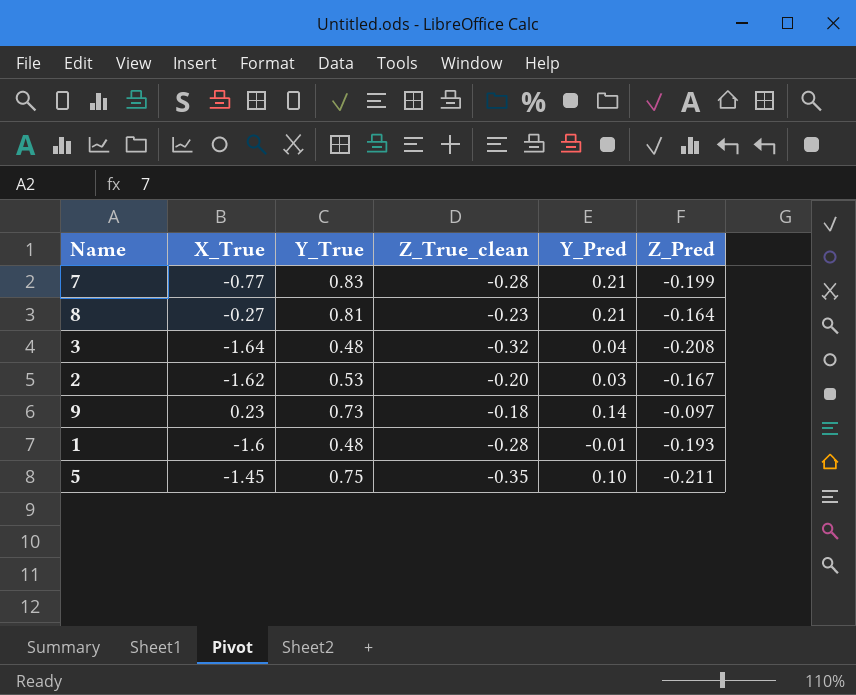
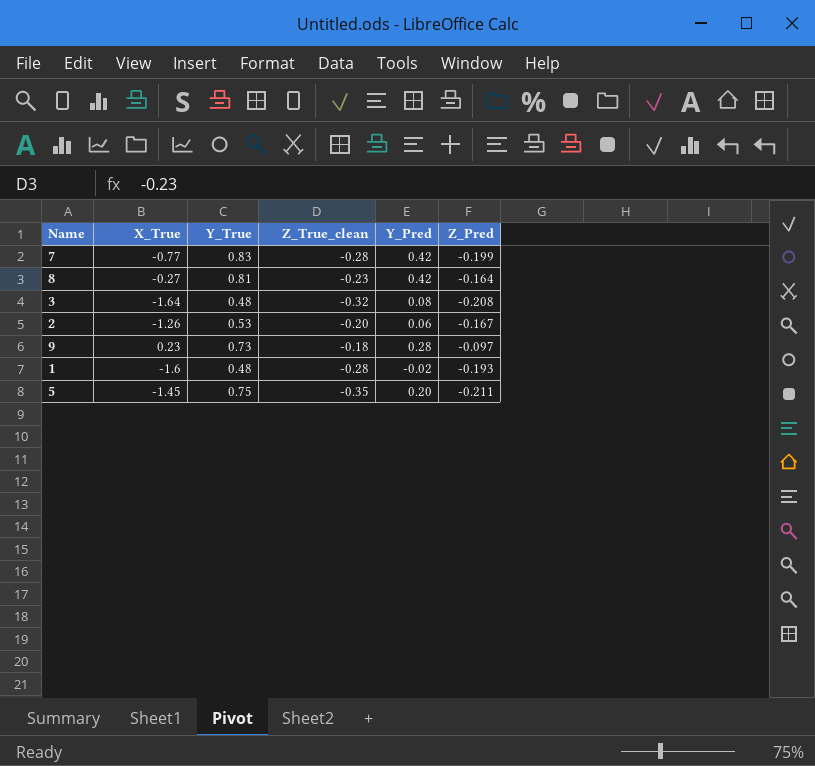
7 | Y_Pred: 0.21 -> 0.42
8 | Y_Pred: 0.21 -> 0.42
3 | Y_Pred: 0.04 -> 0.08
2 | X_True: -1.62 -> -1.26
2 | Y_Pred: 0.03 -> 0.06
9 | Y_Pred: 0.14 -> 0.28
1 | Y_Pred: -0.01 -> -0.02
5 | Y_Pred: 0.10 -> 0.20

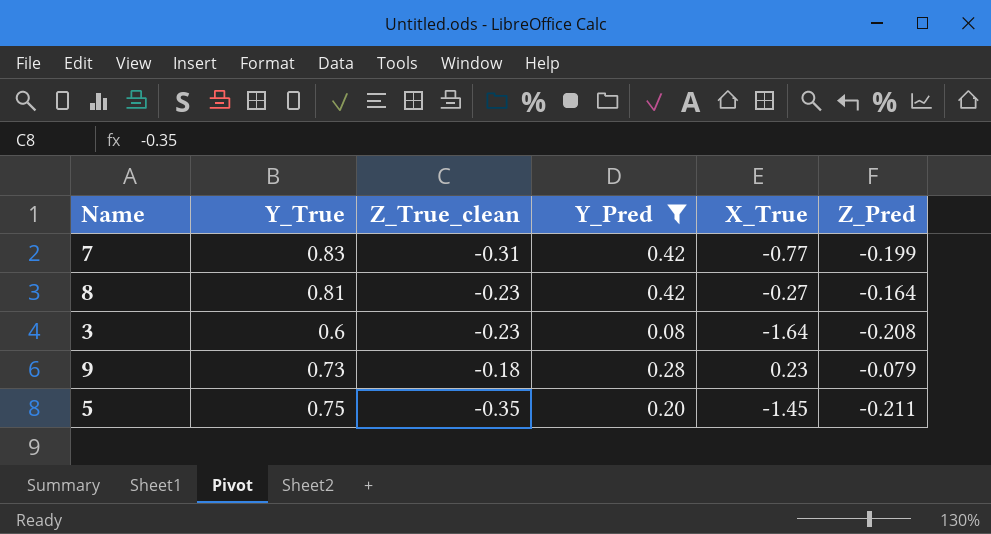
filter: none -> Y_Pred >= 0.08
column X_True | position: 2 -> 5
7 | Z_True_clean: -0.28 -> -0.31
3 | Y_True: 0.48 -> 0.6
3 | Z_True_clean: -0.32 -> -0.23
9 | Z_Pred: -0.097 -> -0.079

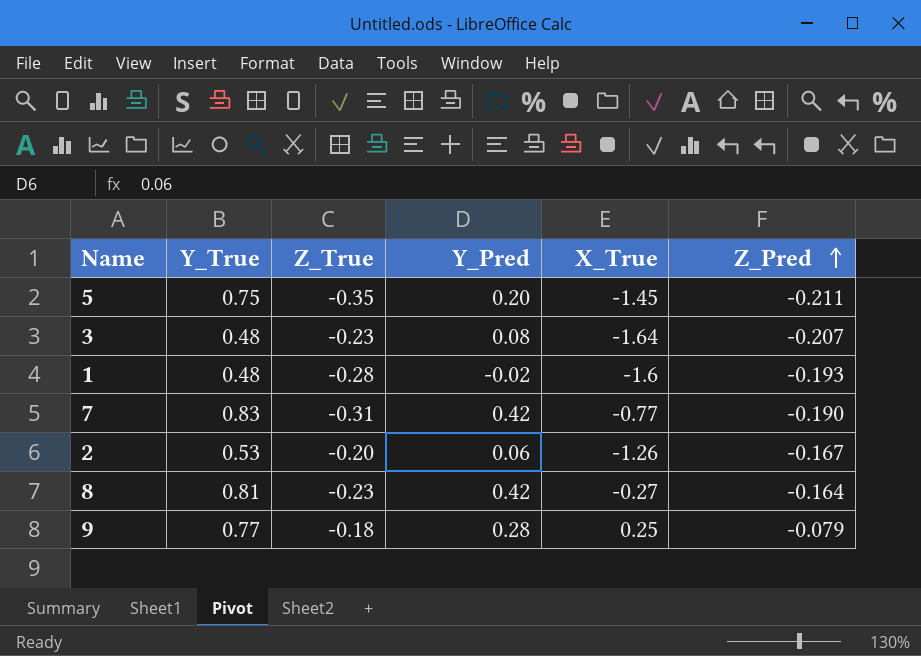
filter: Y_Pred >= 0.08 -> none
row order: none -> Z_Pred ascending
column name: Z_True_clean -> Z_True
3 | Y_True: 0.6 -> 0.48
3 | Z_Pred: -0.208 -> -0.207
7 | Z_Pred: -0.199 -> -0.190
9 | Y_True: 0.73 -> 0.77
9 | X_True: 0.23 -> 0.25

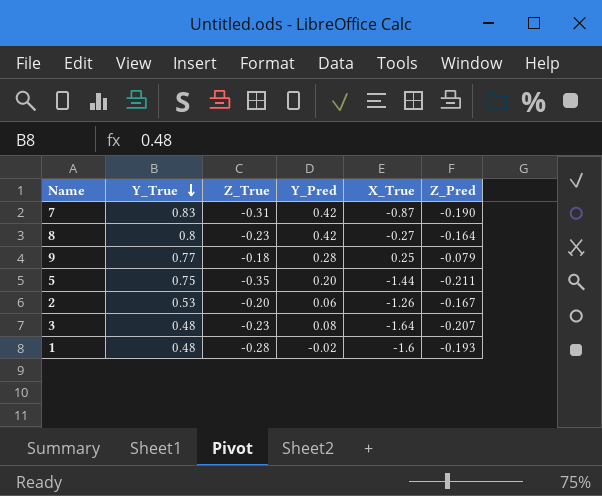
row order: Z_Pred ascending -> Y_True descending
7 | X_True: -0.77 -> -0.87
8 | Y_True: 0.81 -> 0.8
5 | X_True: -1.45 -> -1.44

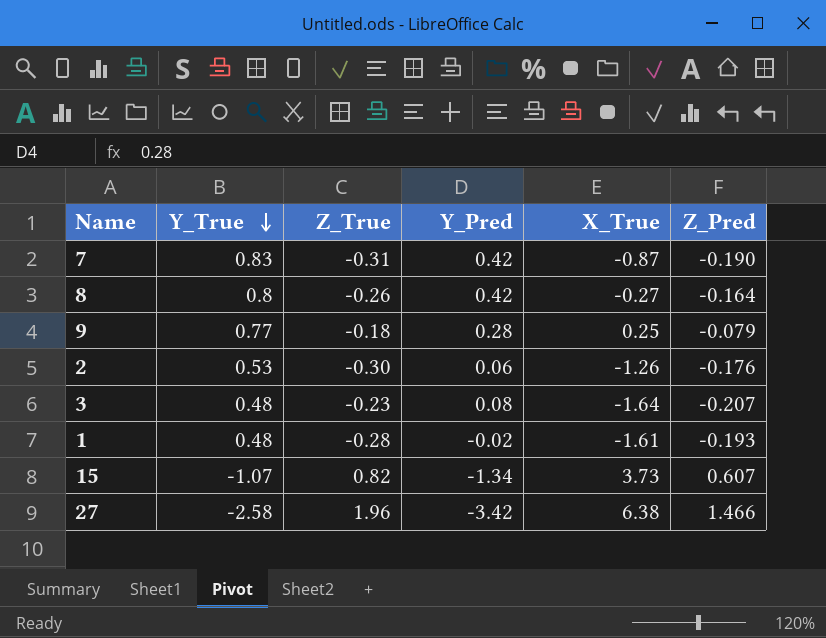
row 5: 0.75 | -0.35 | 0.20 | -1.44 | -0.211 -> none
8 | Z_True: -0.23 -> -0.26
2 | Z_True: -0.20 -> -0.30
2 | Z_Pred: -0.167 -> -0.176
1 | X_True: -1.6 -> -1.61
row 15: none -> -1.07 | 0.82 | -1.34 | 3.73 | 0.607
row 27: none -> -2.58 | 1.96 | -3.42 | 6.38 | 1.466

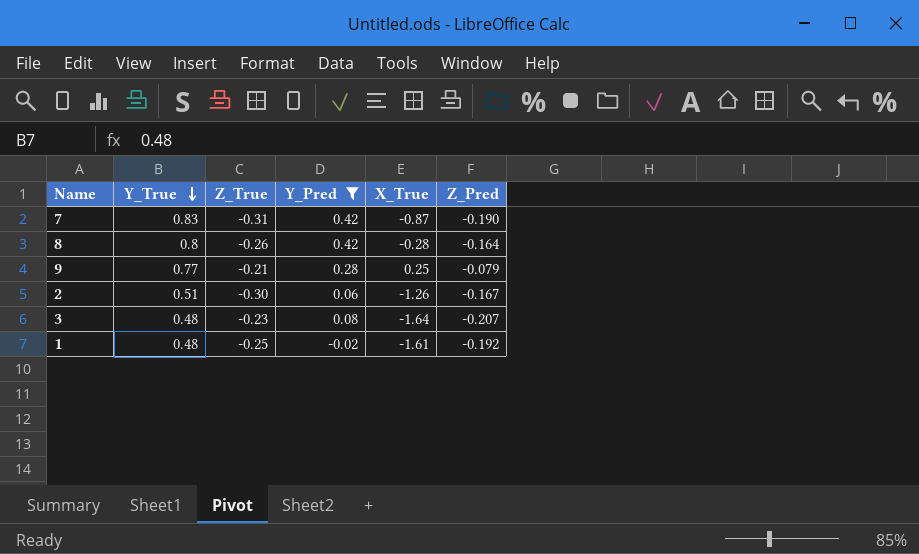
filter: none -> Y_Pred >= -0.02
8 | X_True: -0.27 -> -0.28
9 | Z_True: -0.18 -> -0.21
2 | Y_True: 0.53 -> 0.51
2 | Z_Pred: -0.176 -> -0.167
1 | Z_True: -0.28 -> -0.25
1 | Z_Pred: -0.193 -> -0.192

